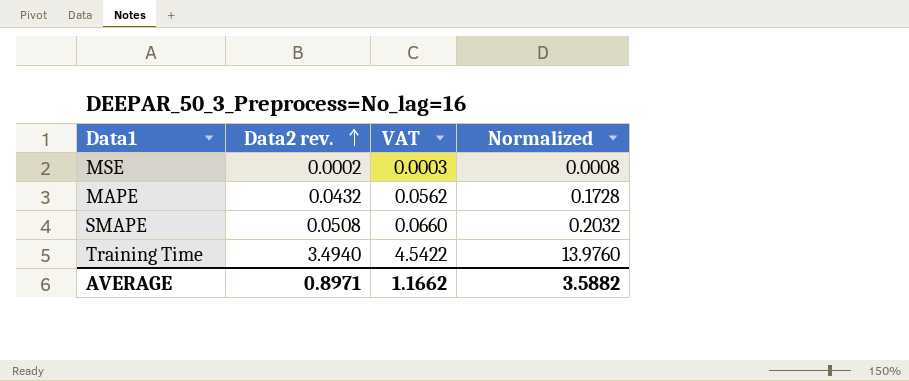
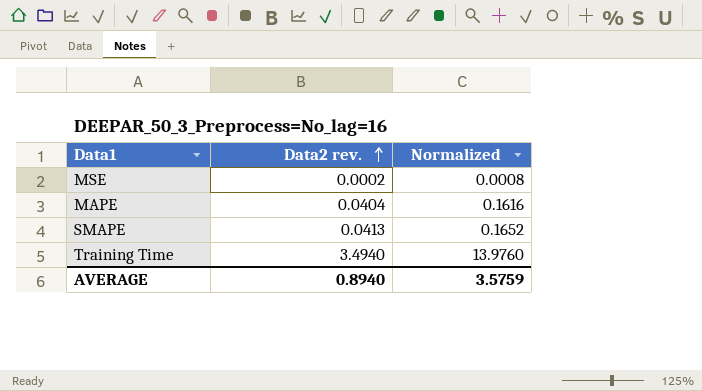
column VAT | formula: [Data2 rev.] * 1.3 -> none
MAPE | Data2 rev.: 0.0432 -> 0.0404
MAPE | Normalized: 0.1728 -> 0.1616
SMAPE | Data2 rev.: 0.0508 -> 0.0413
SMAPE | Normalized: 0.2032 -> 0.1652
AVERAGE | Data2 rev.: 0.8971 -> 0.8940
AVERAGE | Normalized: 3.5882 -> 3.5759

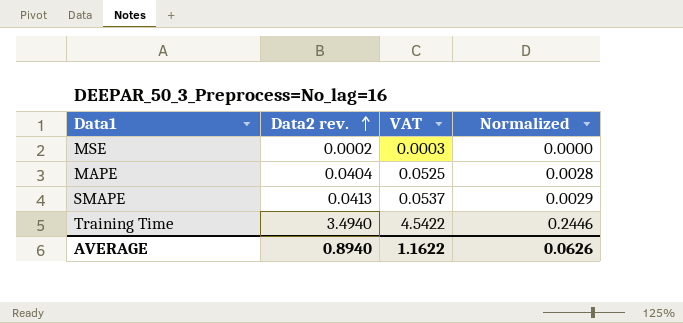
column VAT | formula: none -> [Data2 rev.] * 1.3
column Normalized | formula: [Data2 rev.] * 4 -> [Data2 rev.] * 0.07
AVERAGE | Normalized: 3.5759 -> 0.0626

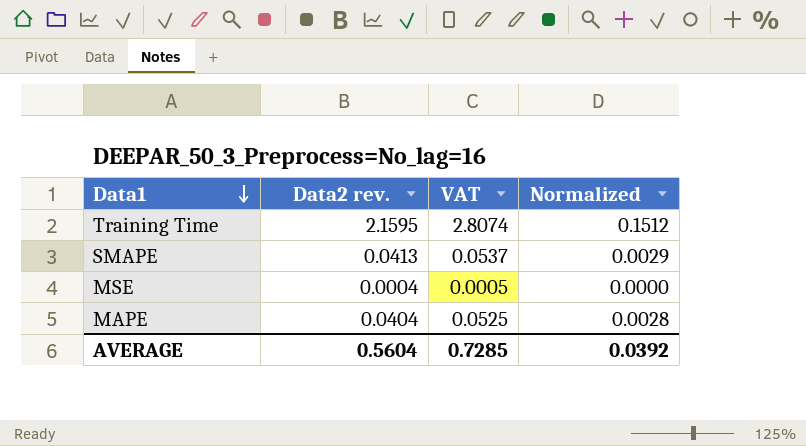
row order: Data2 rev. ascending -> Data1 descending
Training Time | Data2 rev.: 3.4940 -> 2.1595
Training Time | VAT: 4.5422 -> 2.8074
Training Time | Normalized: 0.2446 -> 0.1512
MSE | Data2 rev.: 0.0002 -> 0.0004
MSE | VAT: 0.0003 -> 0.0005
AVERAGE | Data2 rev.: 0.8940 -> 0.5604
AVERAGE | VAT: 1.1622 -> 0.7285
AVERAGE | Normalized: 0.0626 -> 0.0392

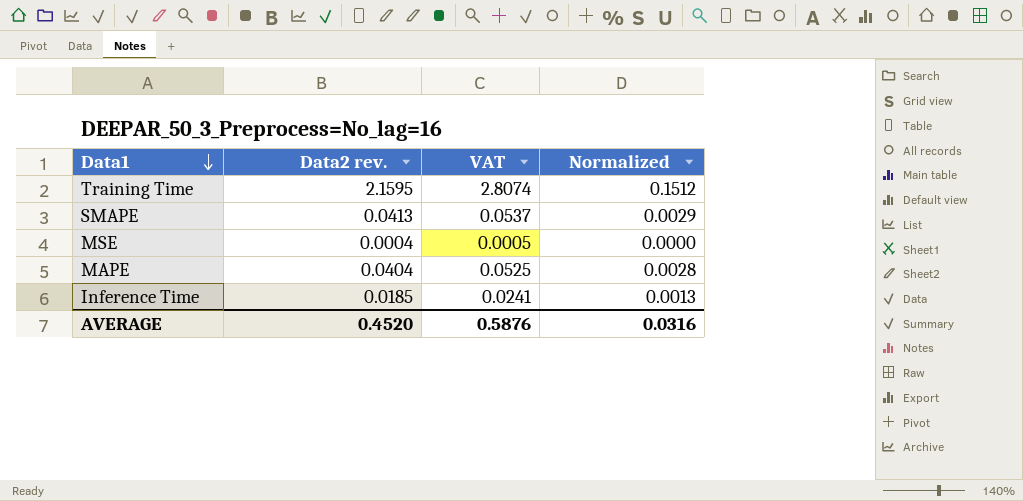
row Inference Time: none -> 0.0185 | 0.0241 | 0.0013
AVERAGE | Data2 rev.: 0.5604 -> 0.4520
AVERAGE | VAT: 0.7285 -> 0.5876
AVERAGE | Normalized: 0.0392 -> 0.0316

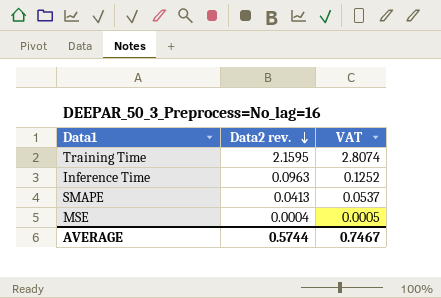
row order: Data1 descending -> Data2 rev. descending
column Normalized | formula: [Data2 rev.] * 0.07 -> none
row MAPE: 0.0404 | 0.0525 | 0.0028 -> none
Inference Time | Data2 rev.: 0.0185 -> 0.0963
Inference Time | VAT: 0.0241 -> 0.1252
AVERAGE | Data2 rev.: 0.4520 -> 0.5744
AVERAGE | VAT: 0.5876 -> 0.7467

